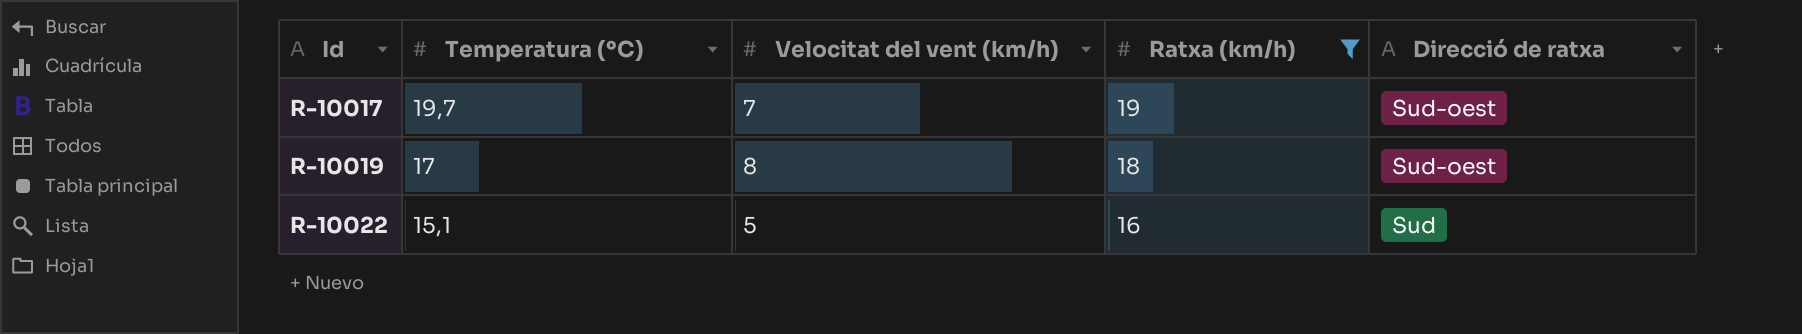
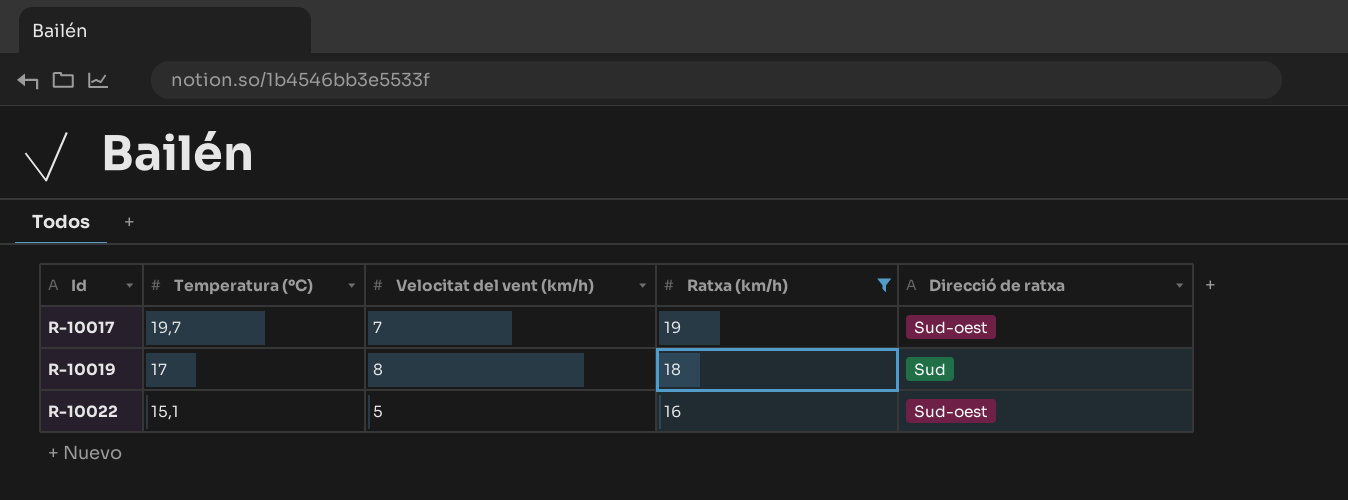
R-10019 | Direcció de ratxa: Sud-oest -> Sud
R-10022 | Direcció de ratxa: Sud -> Sud-oest

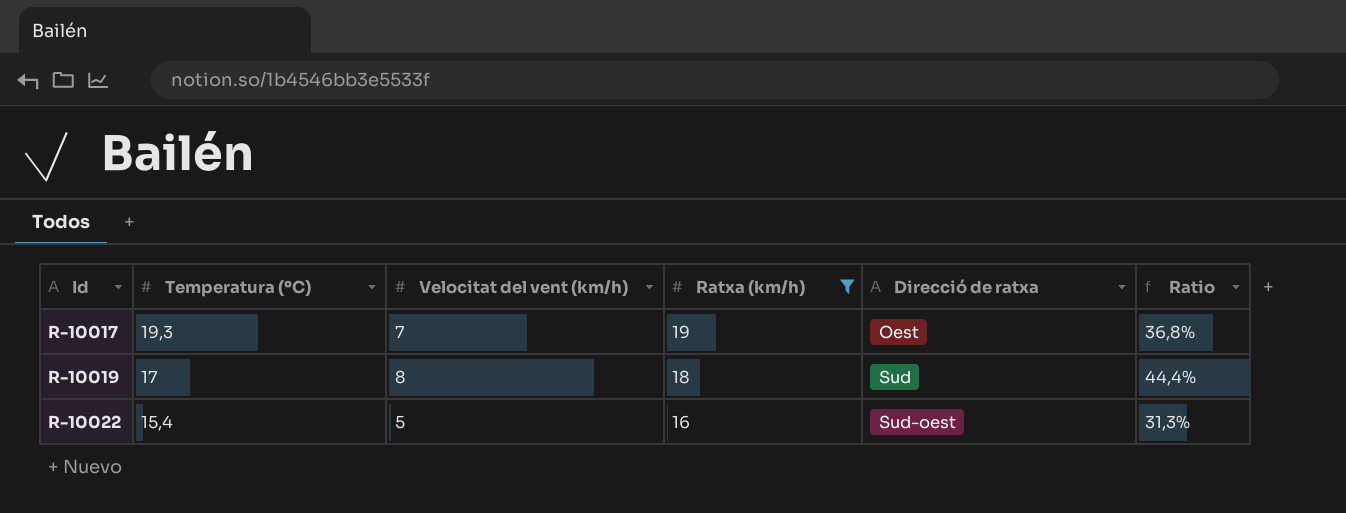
column Ratio | formula: none -> [Velocitat del vent (km/h)] / [Ratxa (km/h)]
R-10017 | Temperatura (ºC): 19,7 -> 19,3
R-10017 | Direcció de ratxa: Sud-oest -> Oest
R-10022 | Temperatura (ºC): 15,1 -> 15,4

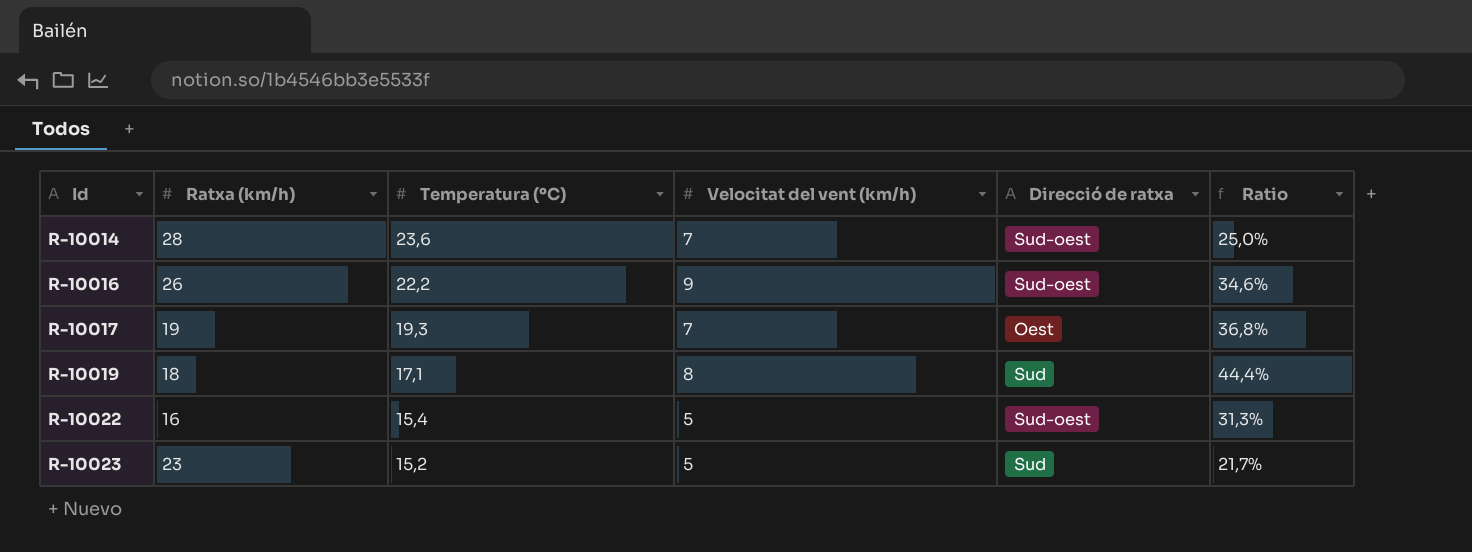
filter: Ratxa (km/h) <= 19 -> none
column Ratxa (km/h) | position: 4 -> 2
R-10019 | Temperatura (ºC): 17 -> 17,1

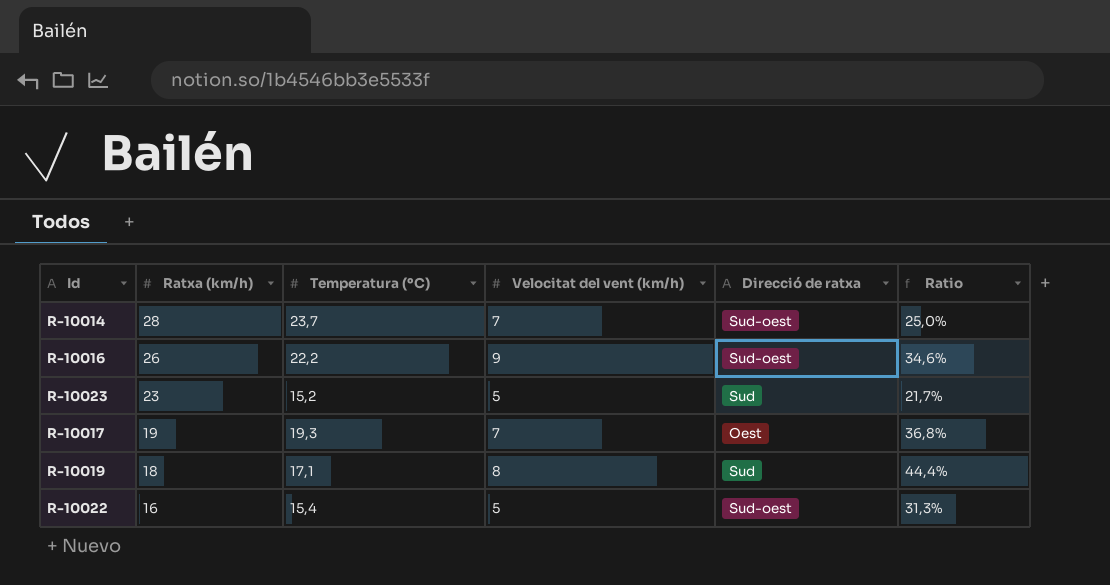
row order: Id ascending -> Ratxa (km/h) descending
R-10014 | Temperatura (ºC): 23,6 -> 23,7

